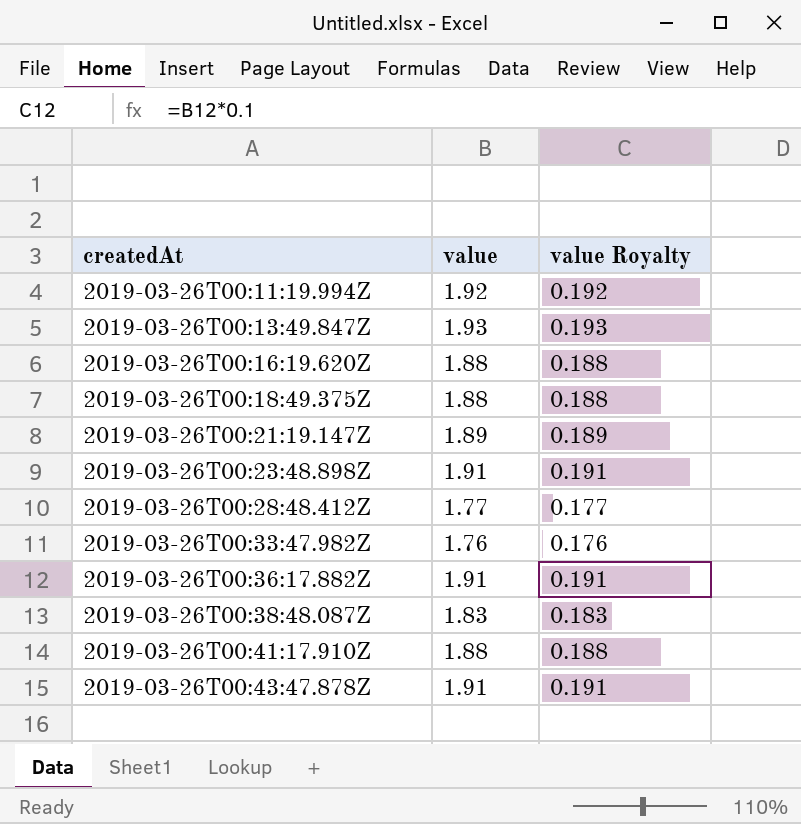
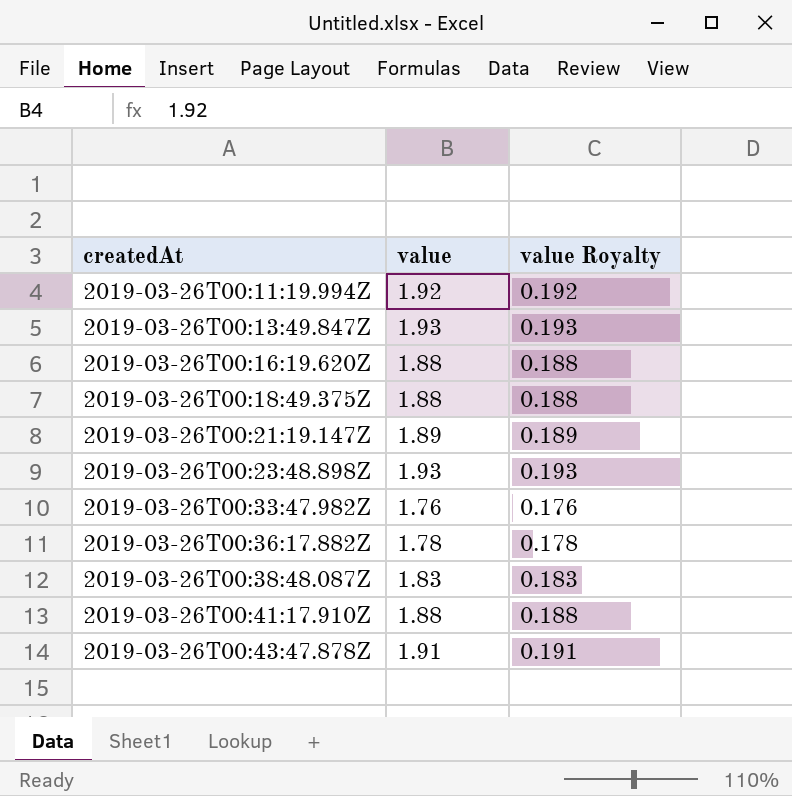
row 2019-03-26T00:28:48.412Z: 1.77 | 0.177 -> none
2019-03-26T00:23:48.898Z | value: 1.91 -> 1.93
2019-03-26T00:23:48.898Z | value Royalty: 0.191 -> 0.193
2019-03-26T00:36:17.882Z | value: 1.91 -> 1.78
2019-03-26T00:36:17.882Z | value Royalty: 0.191 -> 0.178

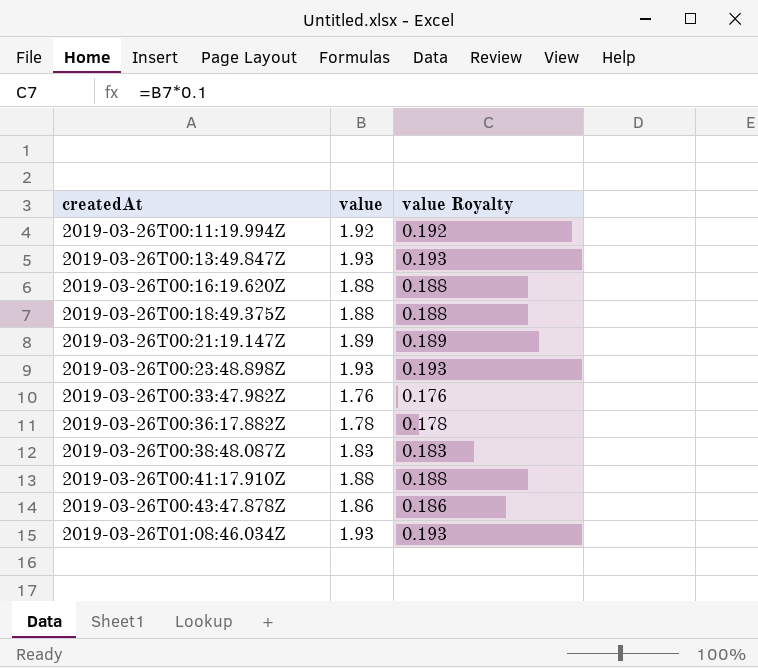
2019-03-26T00:43:47.878Z | value: 1.91 -> 1.86
2019-03-26T00:43:47.878Z | value Royalty: 0.191 -> 0.186
row 2019-03-26T01:08:46.034Z: none -> 1.93 | 0.193

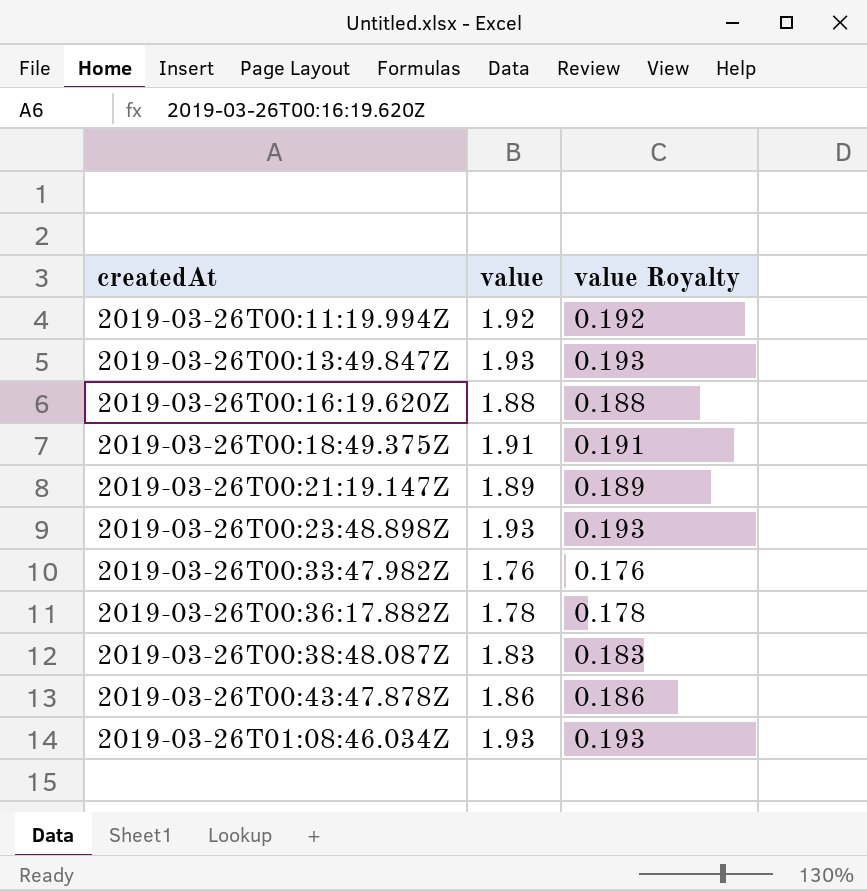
row 2019-03-26T00:41:17.910Z: 1.88 | 0.188 -> none
2019-03-26T00:18:49.375Z | value: 1.88 -> 1.91
2019-03-26T00:18:49.375Z | value Royalty: 0.188 -> 0.191

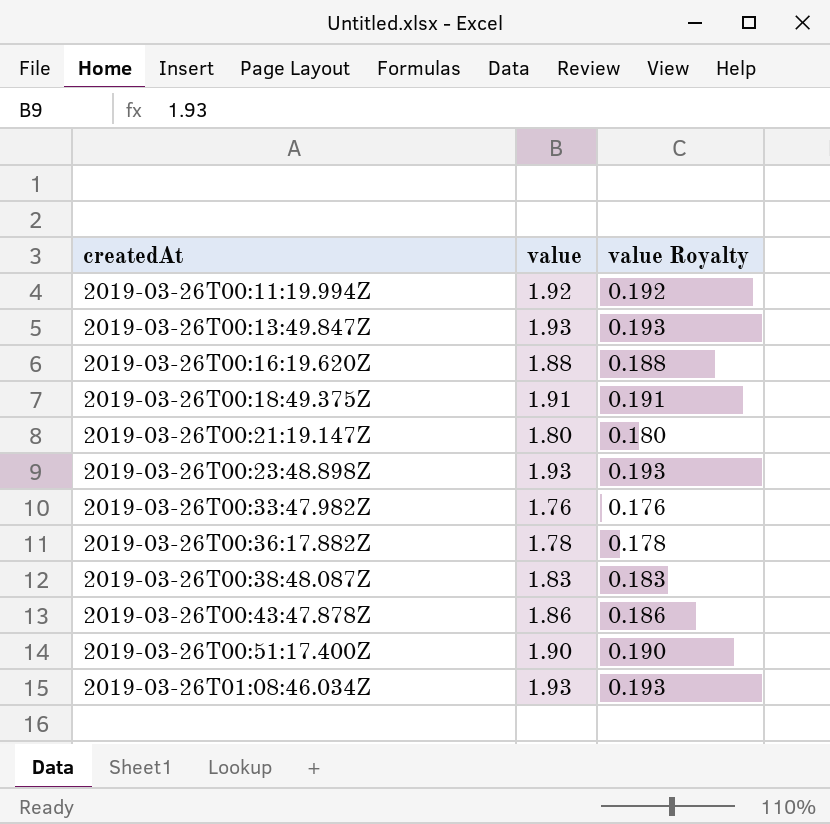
2019-03-26T00:21:19.147Z | value: 1.89 -> 1.80
2019-03-26T00:21:19.147Z | value Royalty: 0.189 -> 0.180
row 2019-03-26T00:51:17.400Z: none -> 1.90 | 0.190

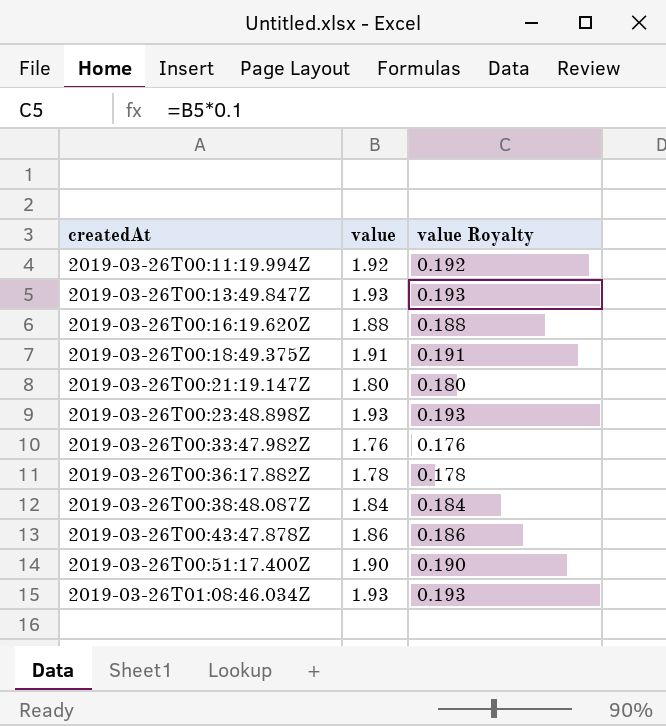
2019-03-26T00:38:48.087Z | value: 1.83 -> 1.84
2019-03-26T00:38:48.087Z | value Royalty: 0.183 -> 0.184

